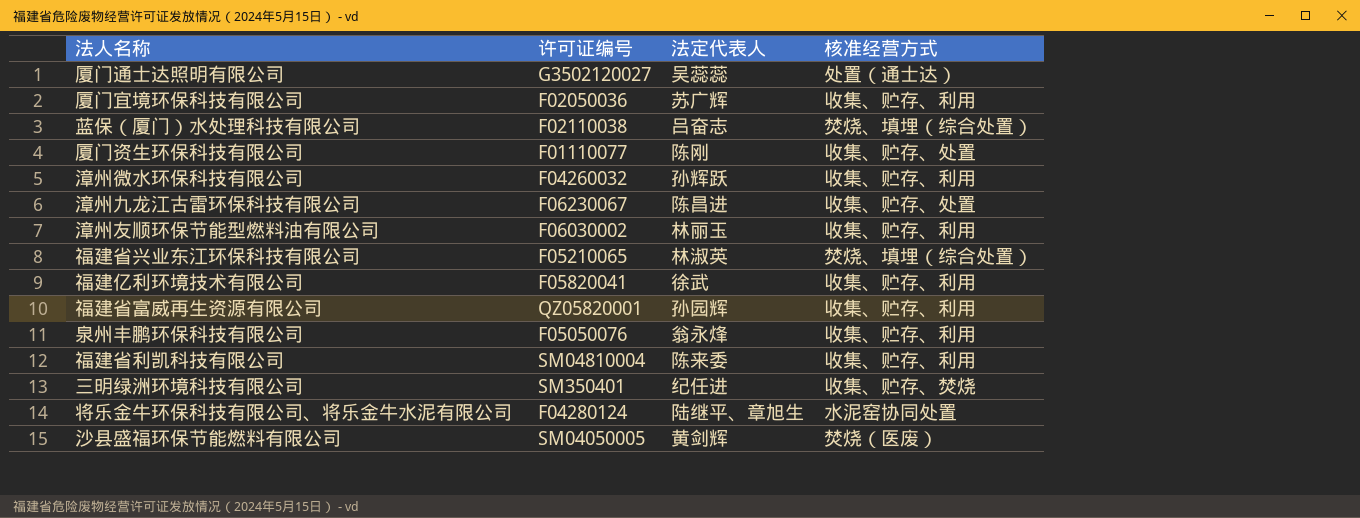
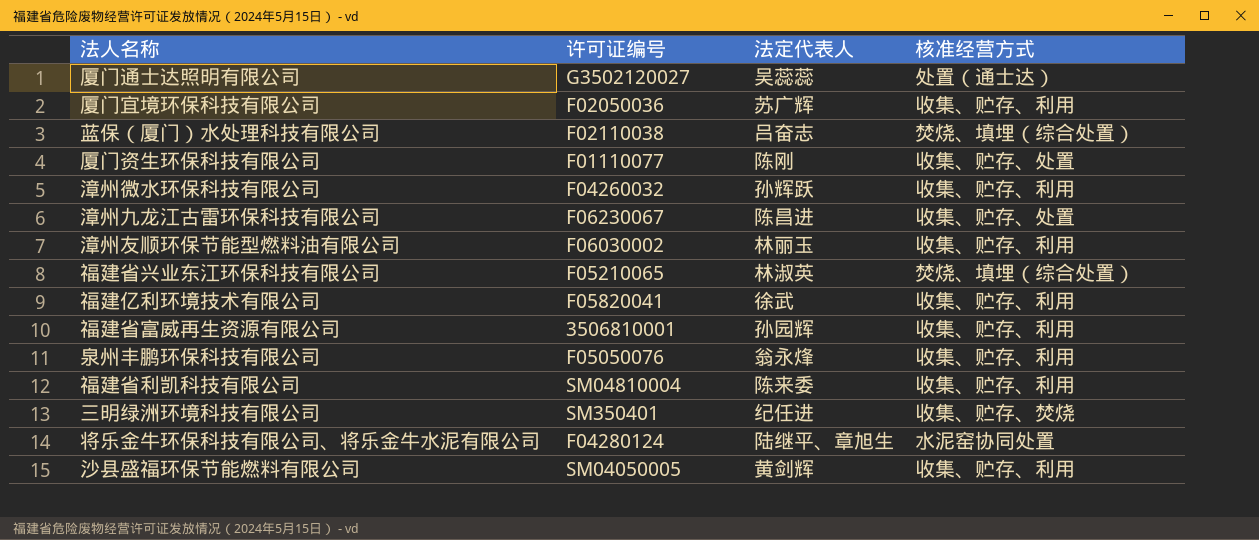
福建省富威再生资源有限公司 | 许可证编号: QZ05820001 -> 3506810001
沙县盛福环保节能燃料有限公司 | 核准经营方式: 焚烧（医废） -> 收集、贮存、利用

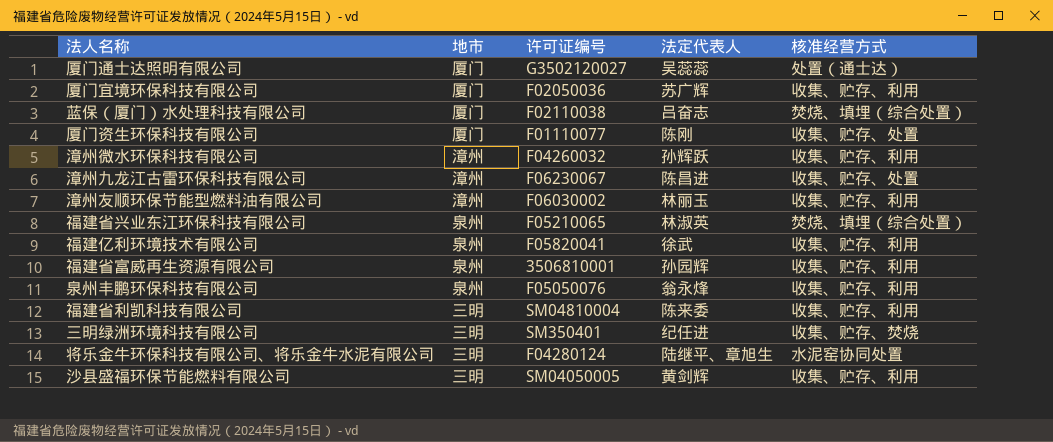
column 地市 | position: none -> 2

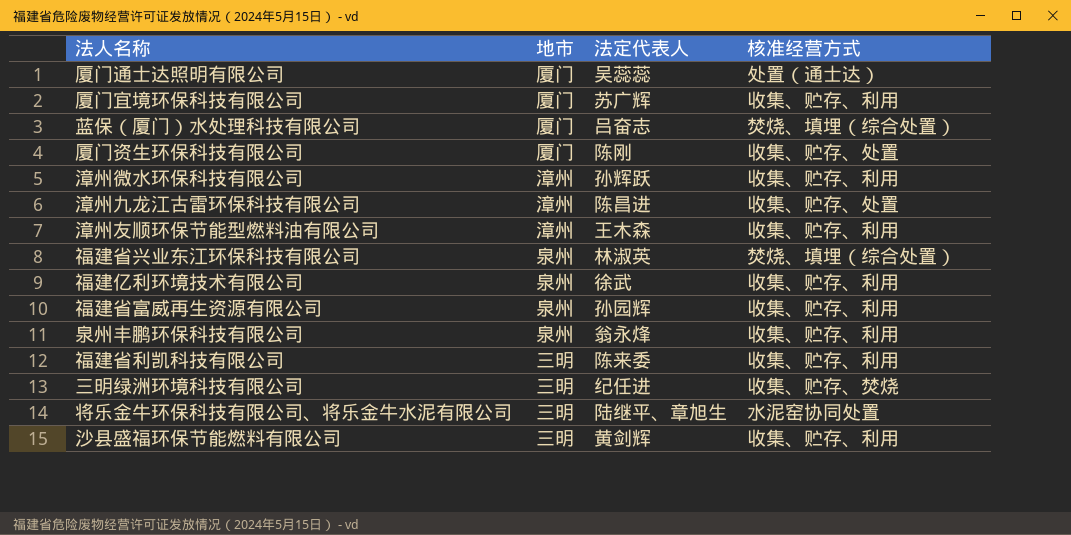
column 许可证编号 | position: 3 -> none
漳州友顺环保节能型燃料油有限公司 | 法定代表人: 林丽玉 -> 王木森

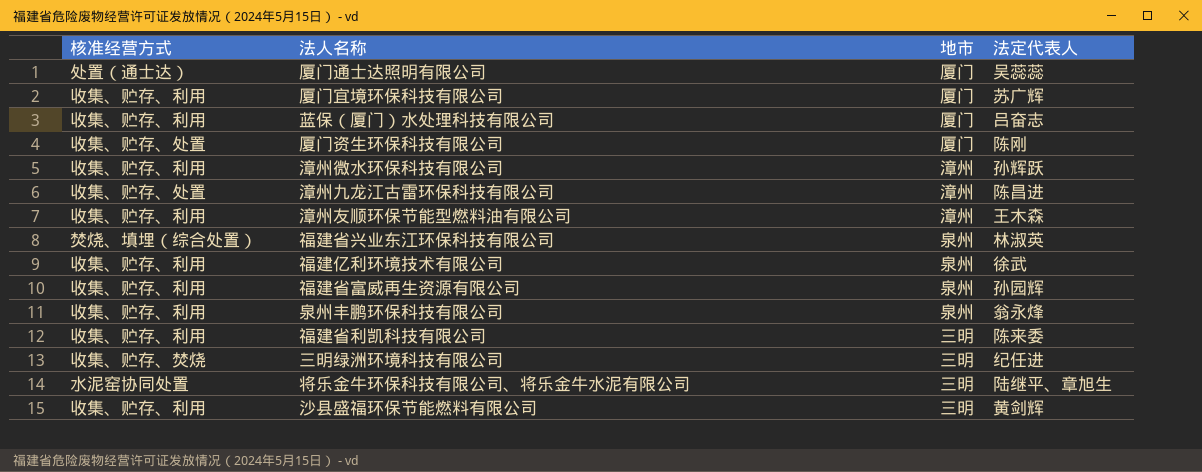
column 核准经营方式 | position: 4 -> 1
蓝保（厦门）水处理科技有限公司 | 核准经营方式: 焚烧、填埋（综合处置） -> 收集、贮存、利用

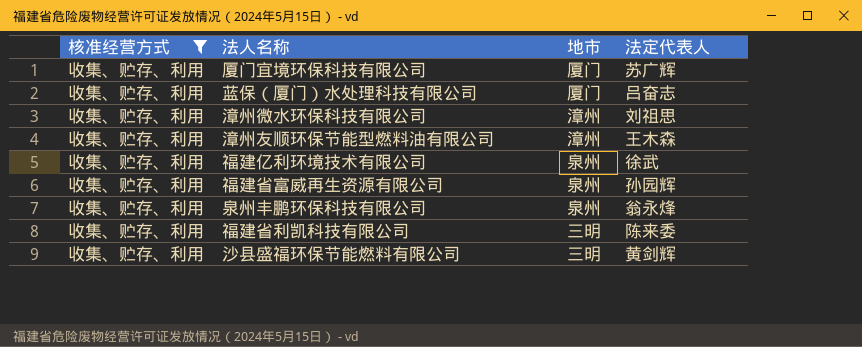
filter: none -> 核准经营方式 = 收集、贮存、利用
漳州微水环保科技有限公司 | 法定代表人: 孙辉跃 -> 刘祖思

